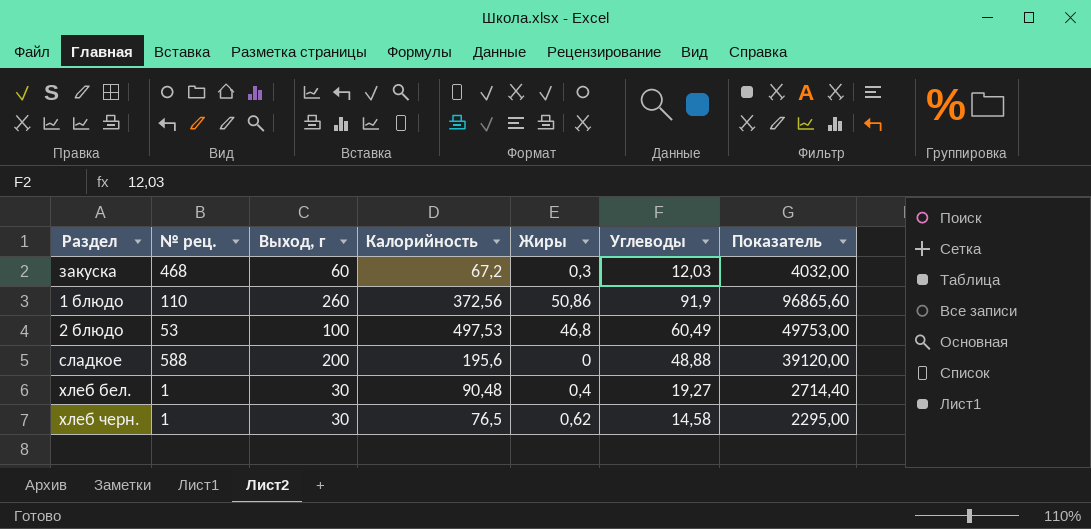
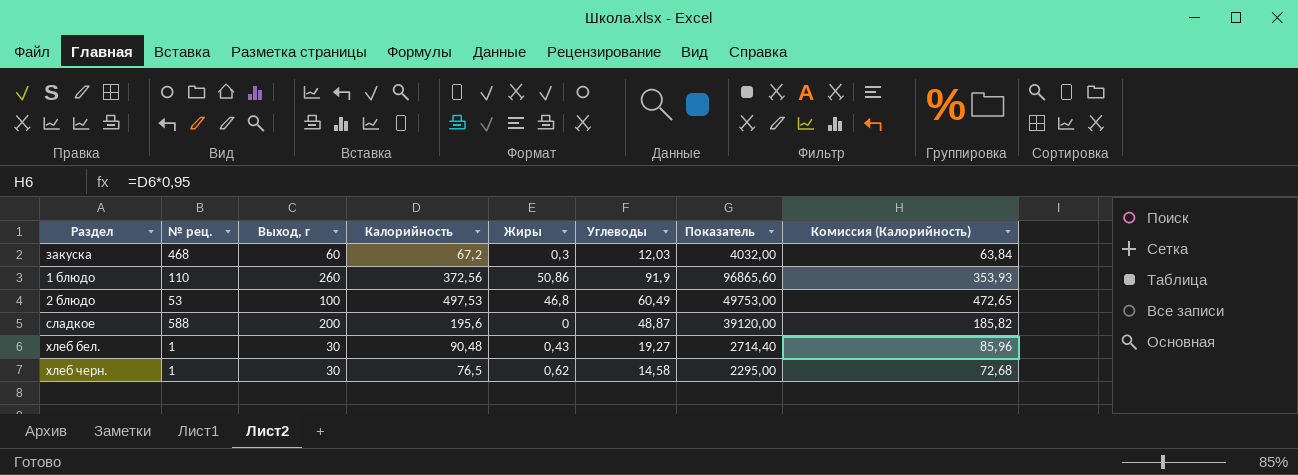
column Комиссия (Калорийность) | formula: none -> [Калорийность] * 0,95
сладкое | Углеводы: 48,88 -> 48,87
хлеб бел. | Жиры: 0,4 -> 0,43

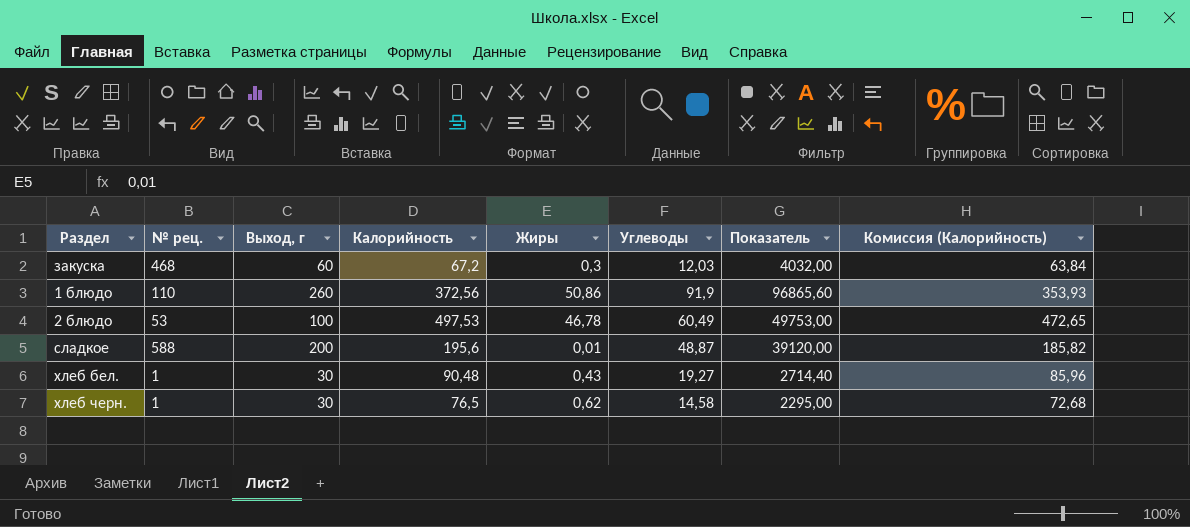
2 блюдо | Жиры: 46,8 -> 46,78
сладкое | Жиры: 0 -> 0,01

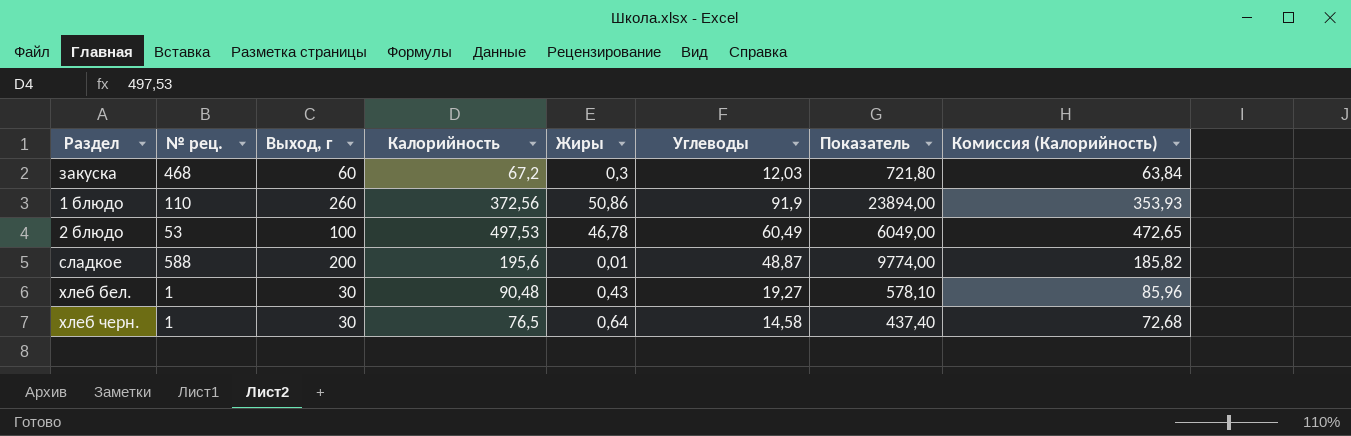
column Показатель | formula: [Выход, г] * [Калорийность] -> [Выход, г] * [Углеводы]
хлеб черн. | Жиры: 0,62 -> 0,64

